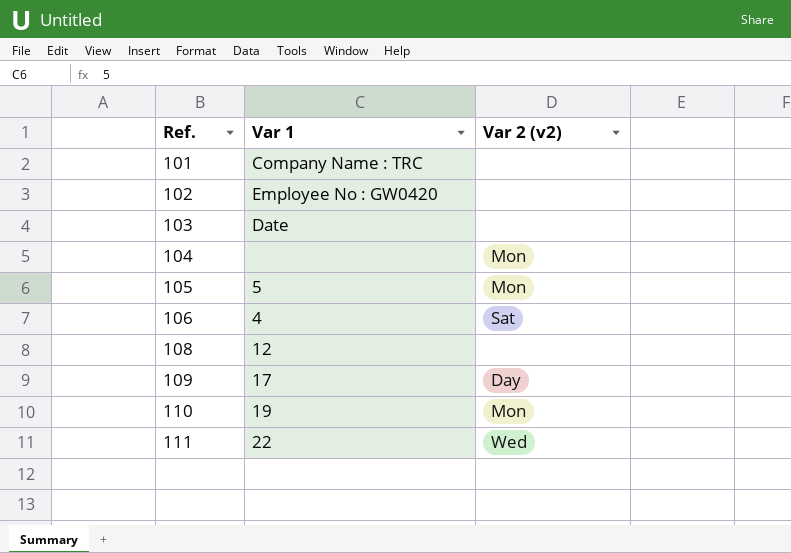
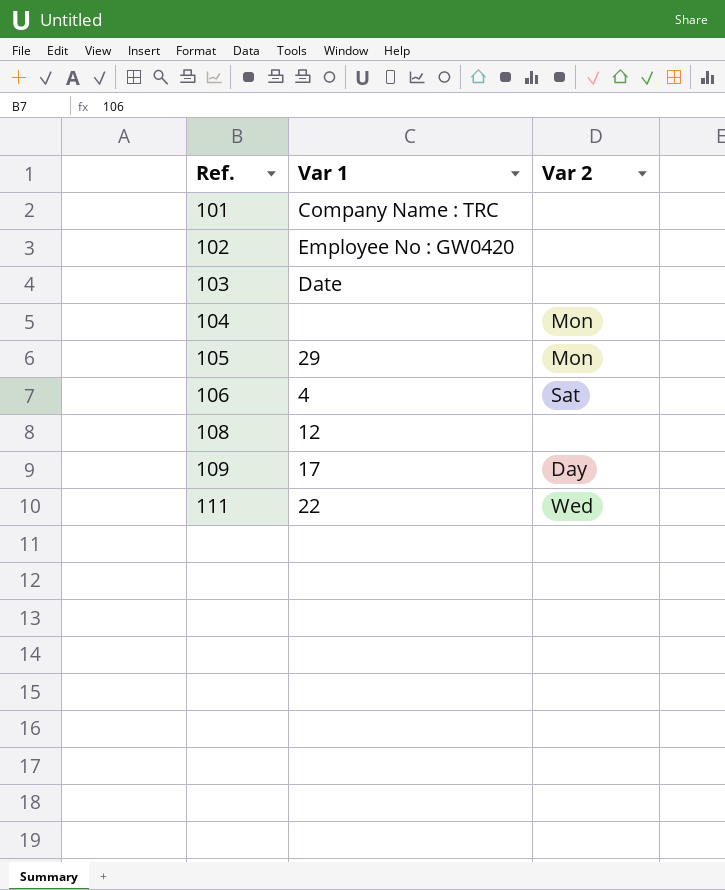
column name: Var 2 (v2) -> Var 2
row 110: 19 | Mon -> none
105 | Var 1: 5 -> 29

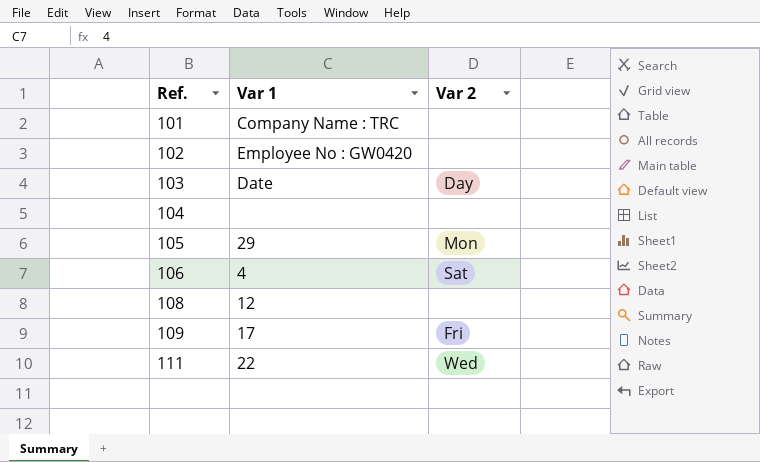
103 | Var 2: none -> Day
104 | Var 2: Mon -> none
109 | Var 2: Day -> Fri

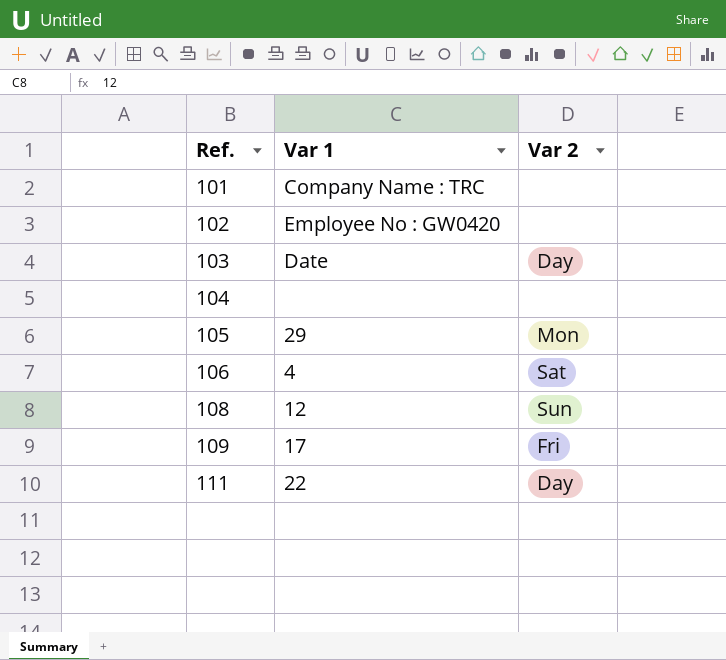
108 | Var 2: none -> Sun
111 | Var 2: Wed -> Day

